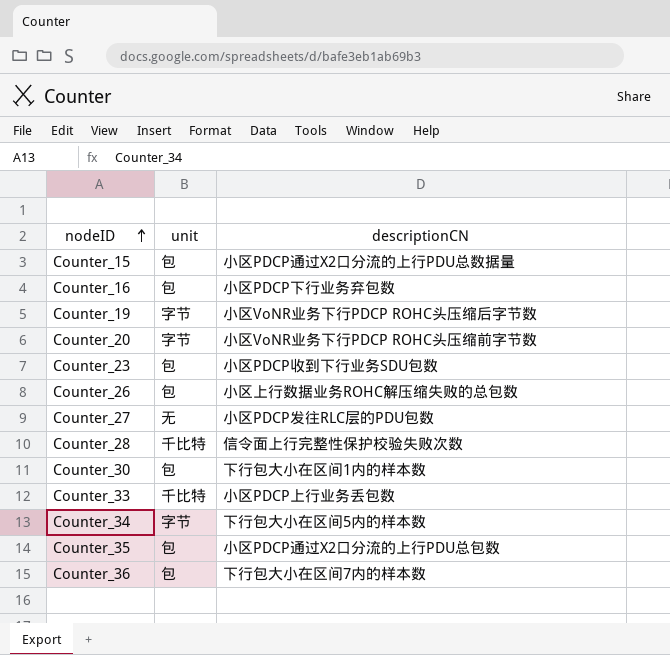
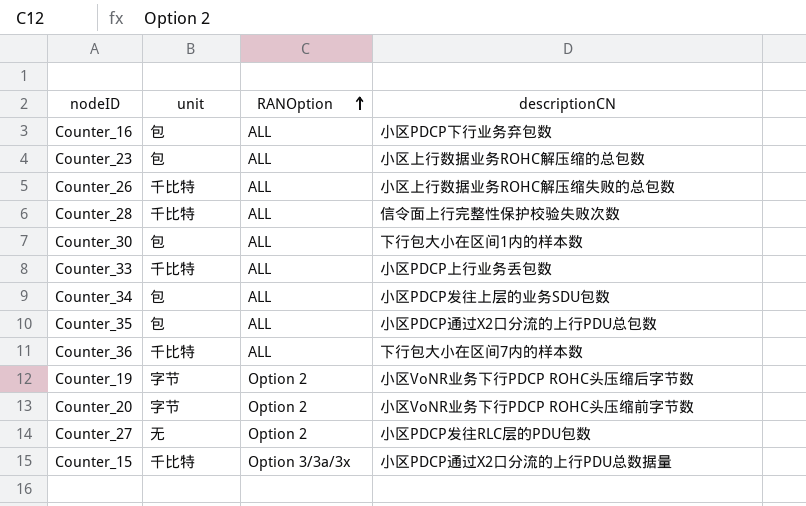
row order: nodeID ascending -> RANOption ascending
column RANOption | position: none -> 3
Counter_23 | descriptionCN: 小区PDCP收到下行业务SDU包数 -> 小区上行数据业务ROHC解压缩的总包数
Counter_26 | unit: 包 -> 千比特
Counter_34 | unit: 字节 -> 包
Counter_34 | descriptionCN: 下行包大小在区间5内的样本数 -> 小区PDCP发往上层的业务SDU包数
Counter_36 | unit: 包 -> 千比特
Counter_15 | unit: 包 -> 千比特

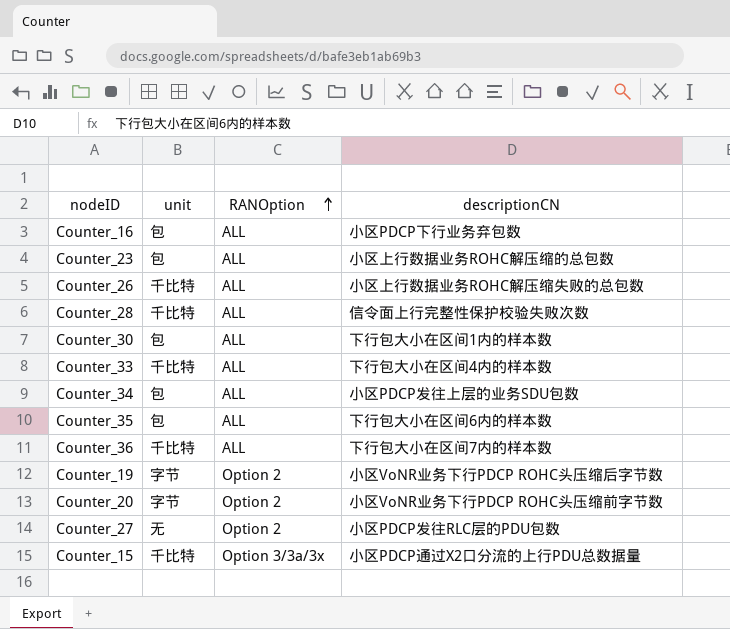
Counter_33 | descriptionCN: 小区PDCP上行业务丢包数 -> 下行包大小在区间4内的样本数
Counter_35 | descriptionCN: 小区PDCP通过X2口分流的上行PDU总包数 -> 下行包大小在区间6内的样本数

